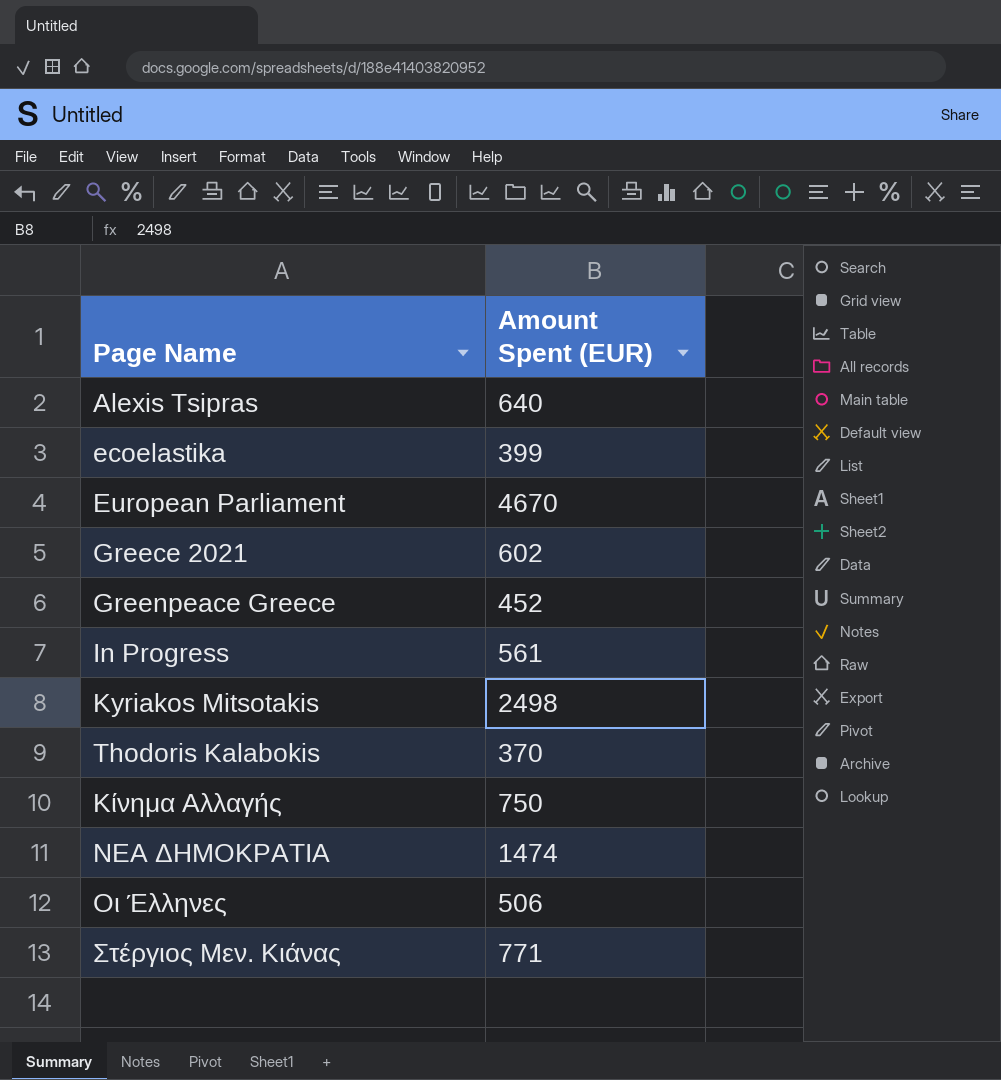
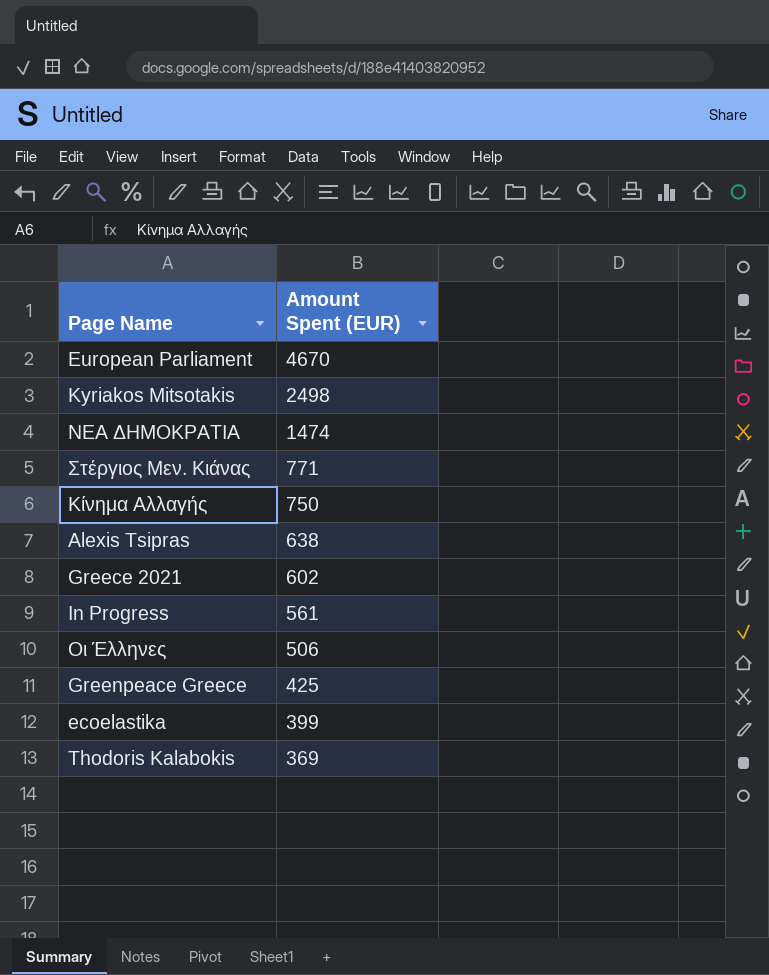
row order: Page Name ascending -> Amount Spent (EUR) descending
Alexis Tsipras | Amount Spent (EUR): 640 -> 638
Greenpeace Greece | Amount Spent (EUR): 452 -> 425
Thodoris Kalabokis | Amount Spent (EUR): 370 -> 369

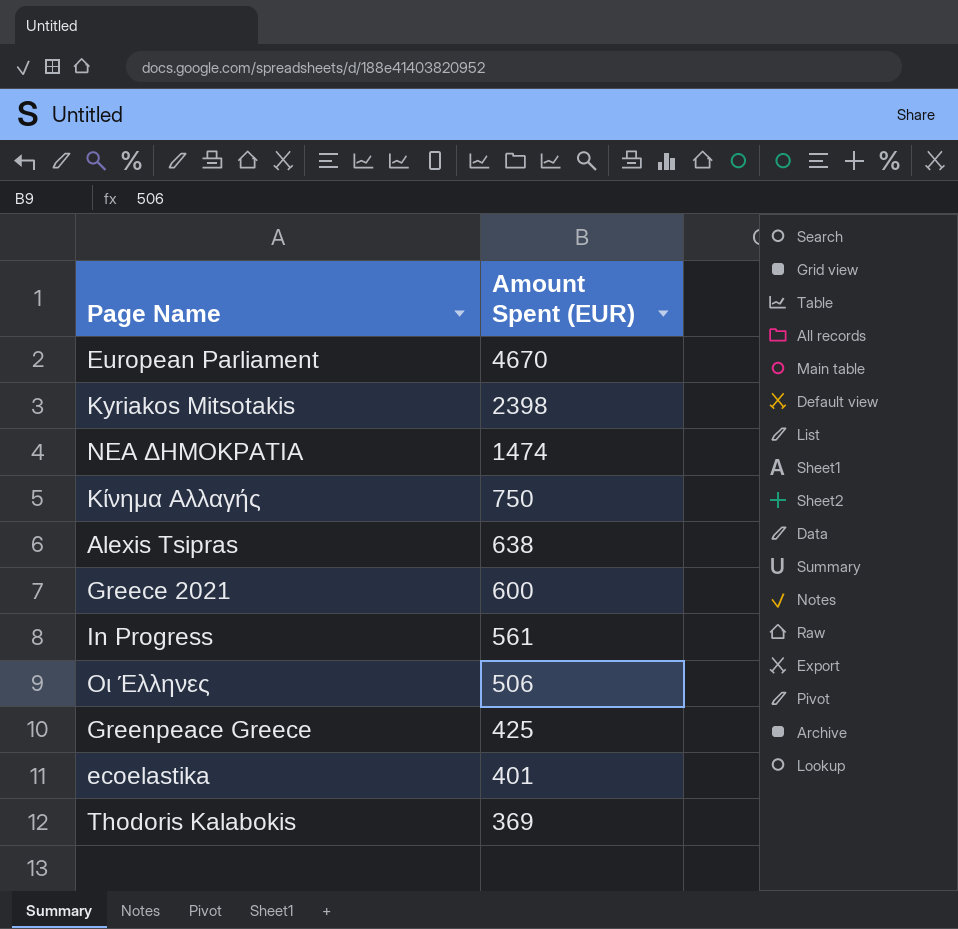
row Στέργιος Μεν. Κιάνας: 771 -> none
Kyriakos Mitsotakis | Amount Spent (EUR): 2498 -> 2398
Greece 2021 | Amount Spent (EUR): 602 -> 600
ecoelastika | Amount Spent (EUR): 399 -> 401

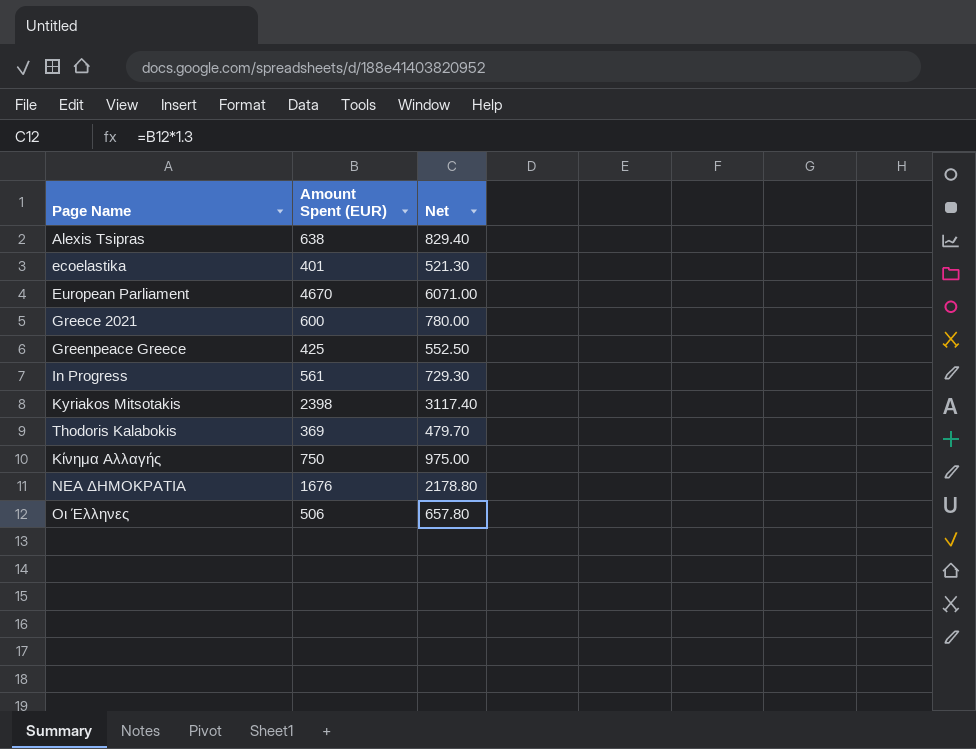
row order: Amount Spent (EUR) descending -> Page Name ascending
column Net | formula: none -> [Amount Spent (EUR)] * 1.3
ΝΕΑ ΔΗΜΟΚΡΑΤΙΑ | Amount Spent (EUR): 1474 -> 1676

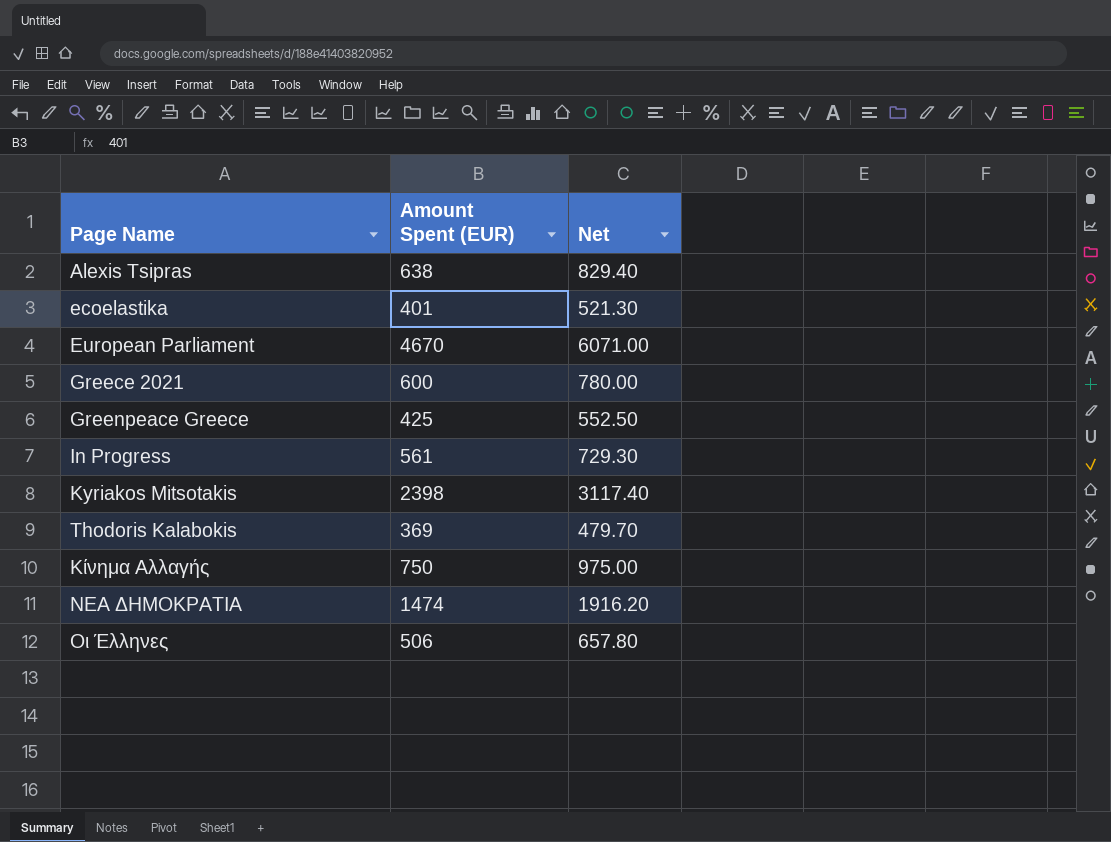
ΝΕΑ ΔΗΜΟΚΡΑΤΙΑ | Amount Spent (EUR): 1676 -> 1474
ΝΕΑ ΔΗΜΟΚΡΑΤΙΑ | Net: 2178.80 -> 1916.20

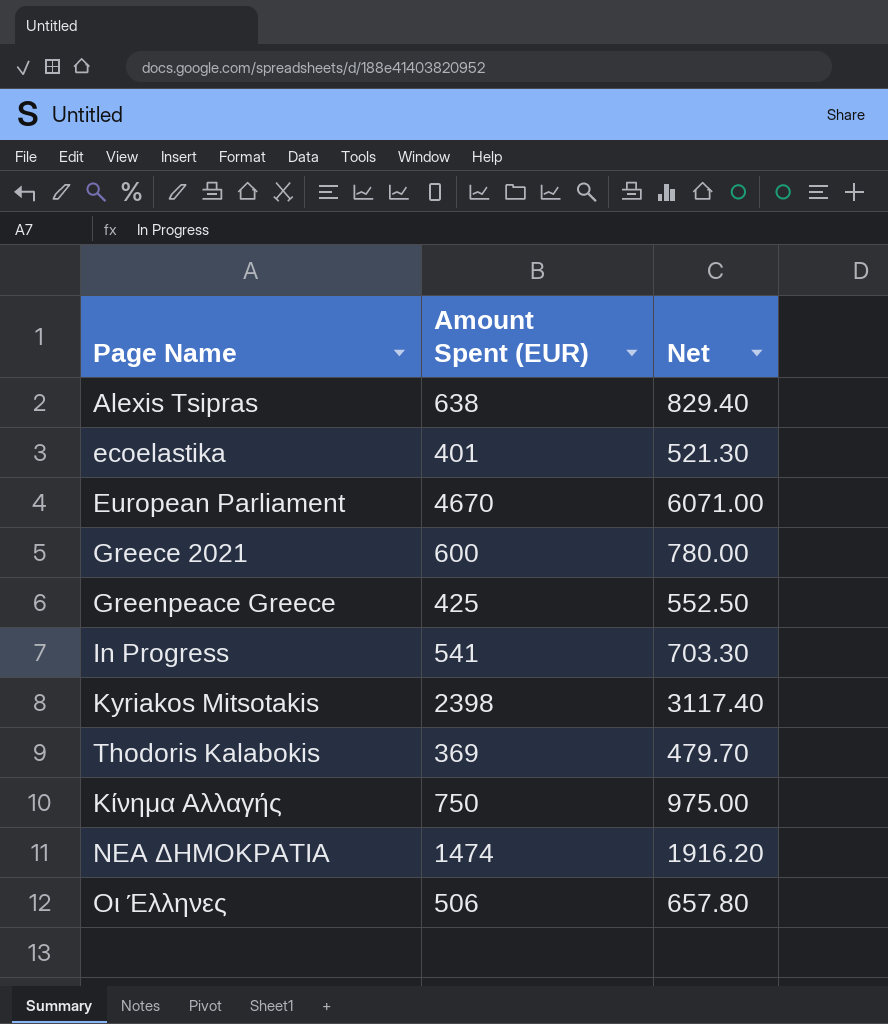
In Progress | Amount Spent (EUR): 561 -> 541
In Progress | Net: 729.30 -> 703.30

